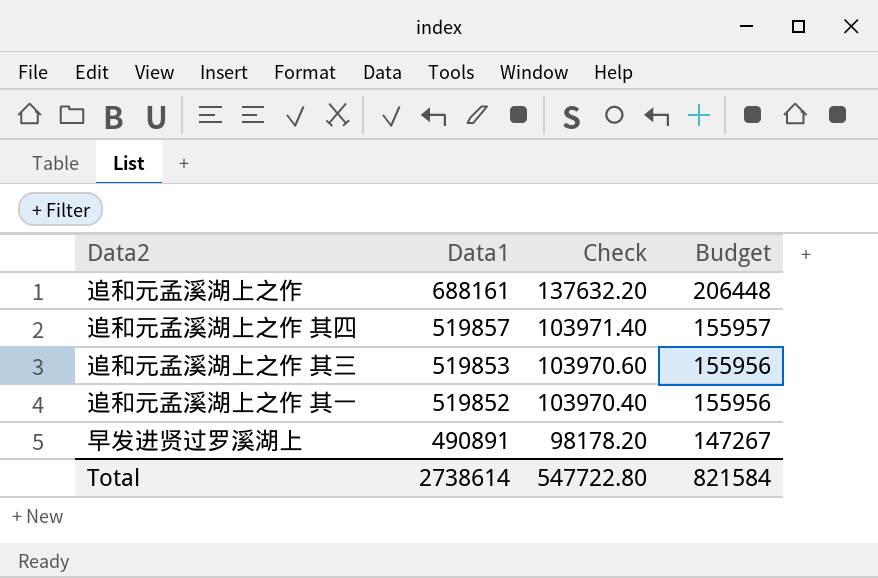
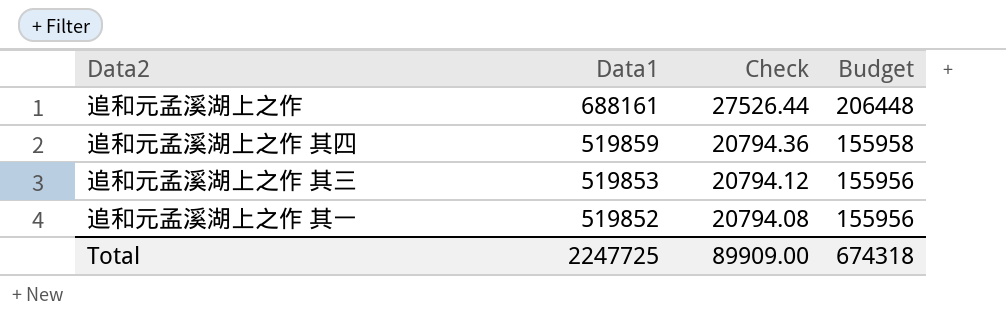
column Check | formula: [Data1] * 0.2 -> [Data1] * 0.04
row 早发进贤过罗溪湖上: 490891 | 98178.20 | 147267 -> none
追和元孟溪湖上之作 其四 | Data1: 519857 -> 519859
追和元孟溪湖上之作 其四 | Budget: 155957 -> 155958
Total | Data1: 2738614 -> 2247725
Total | Check: 547722.80 -> 89909.00
Total | Budget: 821584 -> 674318

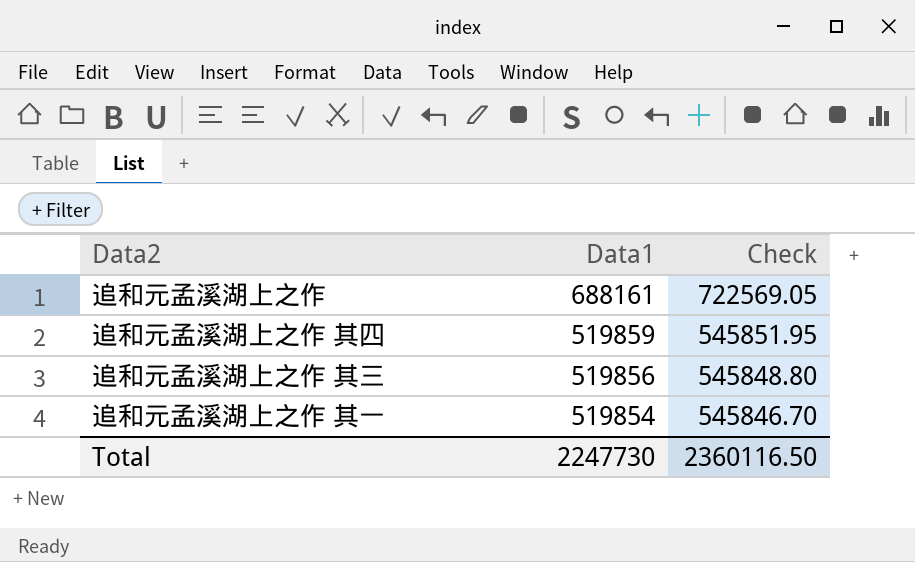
column Budget | formula: [Data1] * 0.3 -> none
column Check | formula: [Data1] * 0.04 -> [Data1] * 1.05
追和元孟溪湖上之作 其三 | Data1: 519853 -> 519856
追和元孟溪湖上之作 其一 | Data1: 519852 -> 519854
Total | Data1: 2247725 -> 2247730
Total | Check: 89909.00 -> 2360116.50

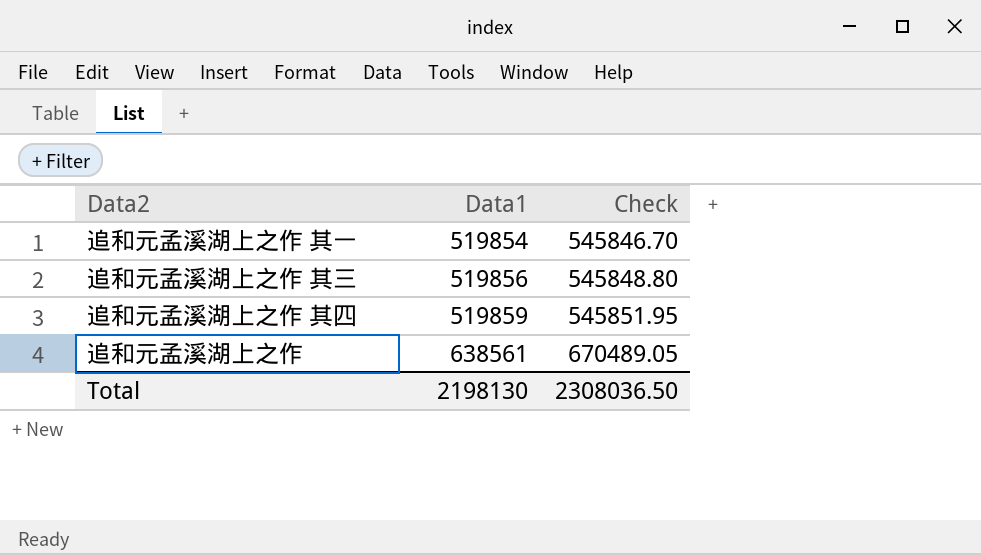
row order: Data1 descending -> Data1 ascending
追和元孟溪湖上之作 | Data1: 688161 -> 638561
追和元孟溪湖上之作 | Check: 722569.05 -> 670489.05
Total | Data1: 2247730 -> 2198130
Total | Check: 2360116.50 -> 2308036.50

